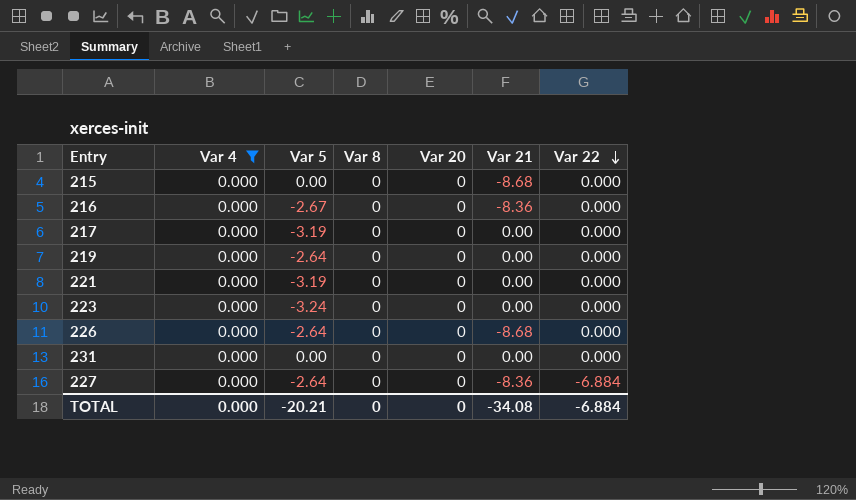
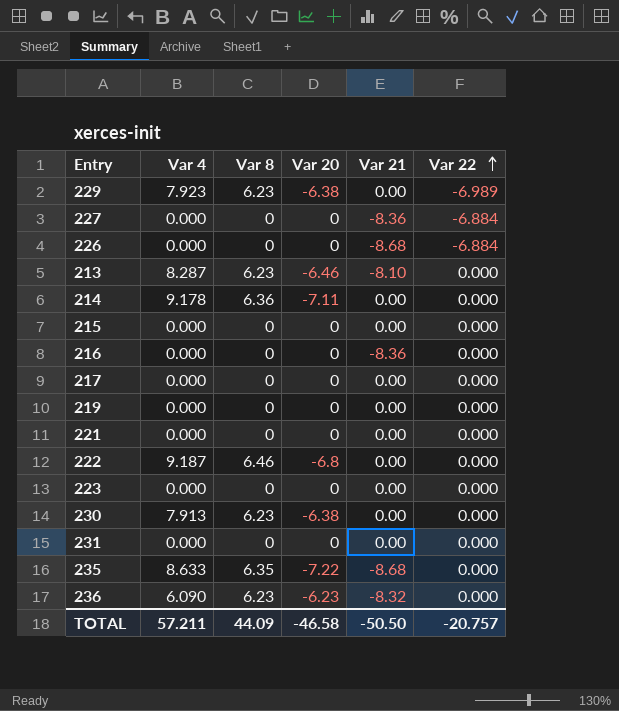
filter: Var 4 = 0.000 -> none
row order: Var 22 descending -> Var 22 ascending
column Var 5 | position: 3 -> none
226 | Var 22: 0.000 -> -6.884
215 | Var 21: -8.68 -> 0.00
TOTAL | Var 4: 0.000 -> 57.211
TOTAL | Var 8: 0 -> 44.09
TOTAL | Var 20: 0 -> -46.58
TOTAL | Var 21: -34.08 -> -50.50
TOTAL | Var 22: -6.884 -> -20.757

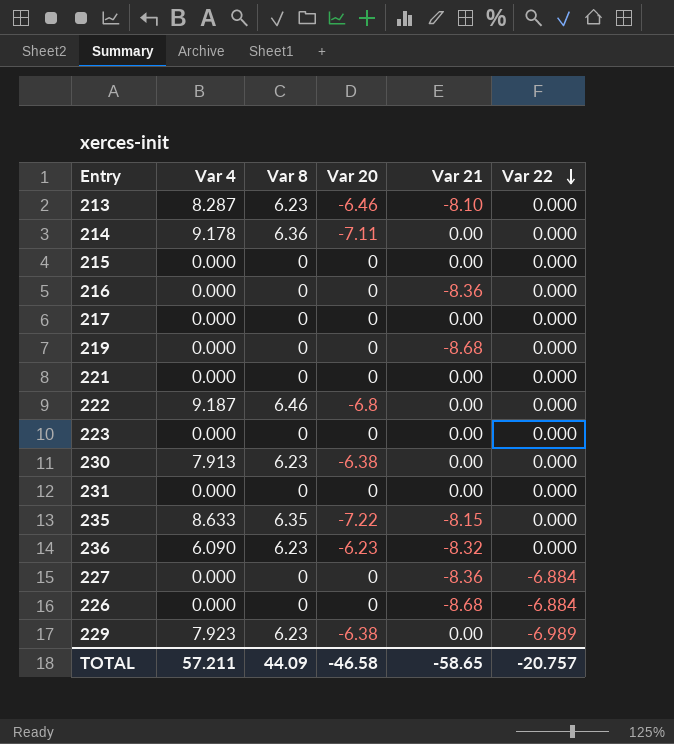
row order: Var 22 ascending -> Var 22 descending
219 | Var 21: 0.00 -> -8.68
235 | Var 21: -8.68 -> -8.15
TOTAL | Var 21: -50.50 -> -58.65

